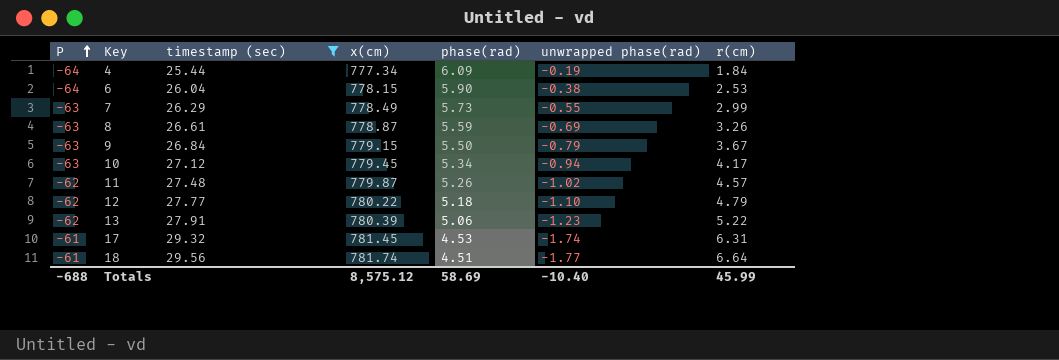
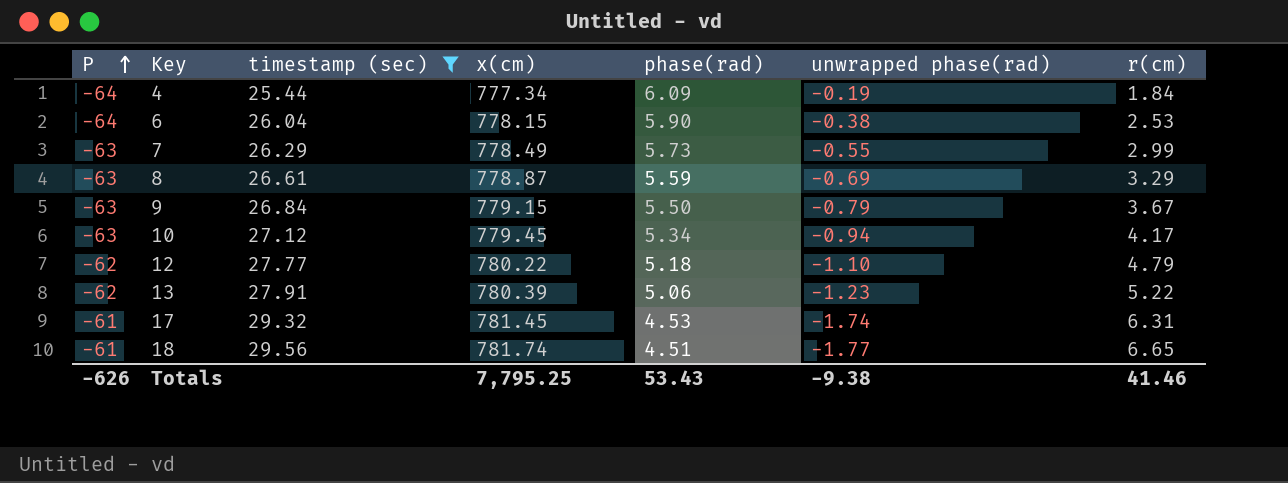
row 11: -62 | 27.48 | 779.87 | 5.26 | -1.02 | 4.57 -> none
8 | r(cm): 3.26 -> 3.29
18 | r(cm): 6.64 -> 6.65
Totals | P: -688 -> -626
Totals | x(cm): 8,575.12 -> 7,795.25
Totals | phase(rad): 58.69 -> 53.43
Totals | unwrapped phase(rad): -10.40 -> -9.38
Totals | r(cm): 45.99 -> 41.46

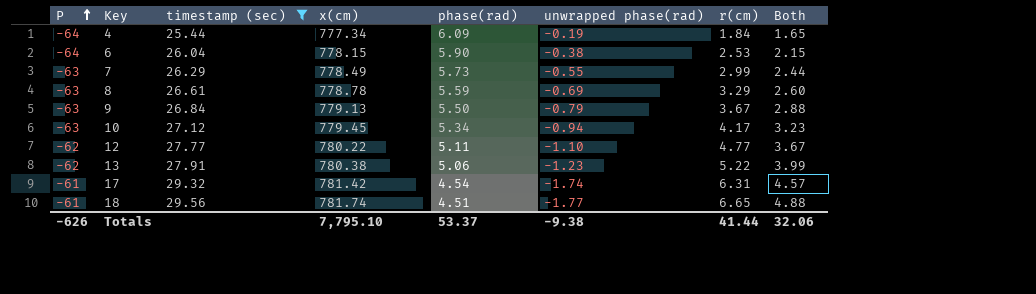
column Both | formula: none -> [unwrapped phase(rad)] + [r(cm)]
8 | x(cm): 778.87 -> 778.78
9 | x(cm): 779.15 -> 779.13
12 | phase(rad): 5.18 -> 5.11
12 | r(cm): 4.79 -> 4.77
13 | x(cm): 780.39 -> 780.38
17 | x(cm): 781.45 -> 781.42
17 | phase(rad): 4.53 -> 4.54
Totals | x(cm): 7,795.25 -> 7,795.10
Totals | phase(rad): 53.43 -> 53.37
Totals | r(cm): 41.46 -> 41.44

